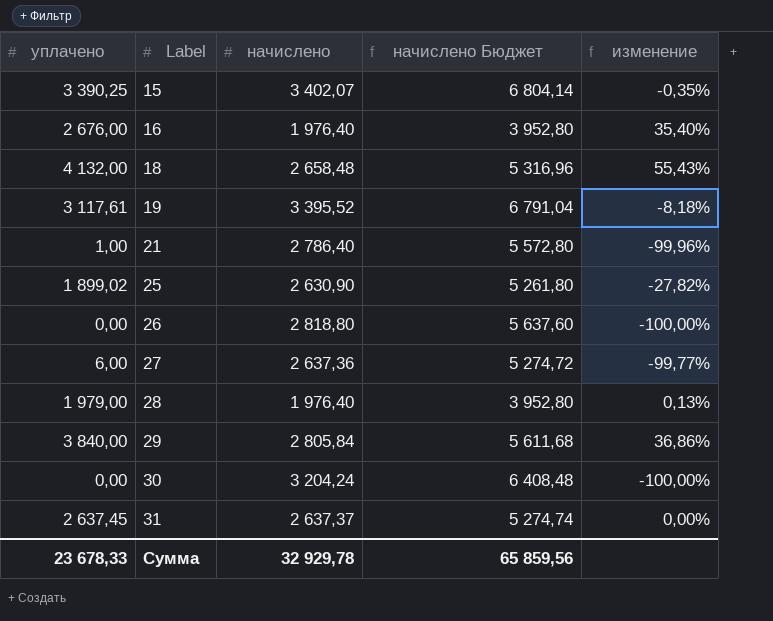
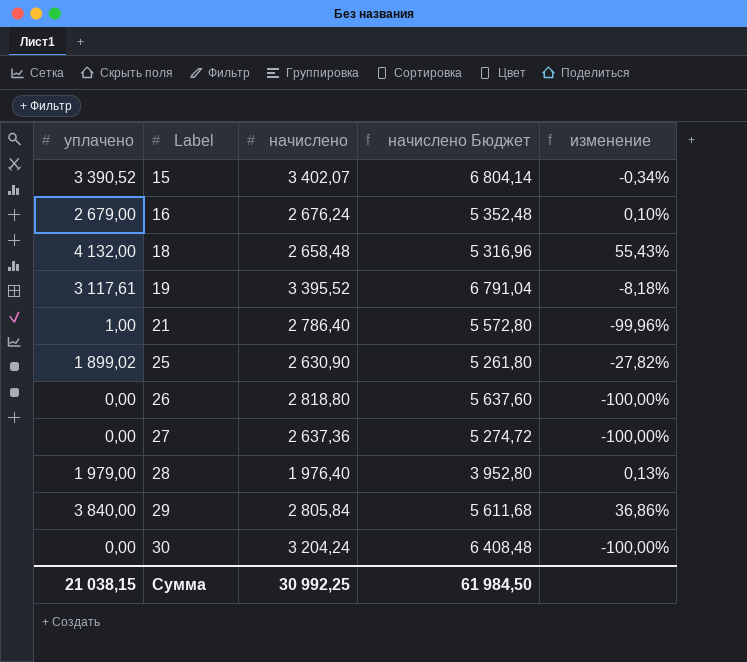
row 31: 2 637,45 | 2 637,37 | 5 274,74 | 0,00% -> none
15 | уплачено: 3 390,25 -> 3 390,52
15 | изменение: -0,35% -> -0,34%
16 | уплачено: 2 676,00 -> 2 679,00
16 | начислено: 1 976,40 -> 2 676,24
16 | начислено Бюджет: 3 952,80 -> 5 352,48
16 | изменение: 35,40% -> 0,10%
27 | уплачено: 6,00 -> 0,00
27 | изменение: -99,77% -> -100,00%
Сумма | уплачено: 23 678,33 -> 21 038,15
Сумма | начислено: 32 929,78 -> 30 992,25
Сумма | начислено Бюджет: 65 859,56 -> 61 984,50

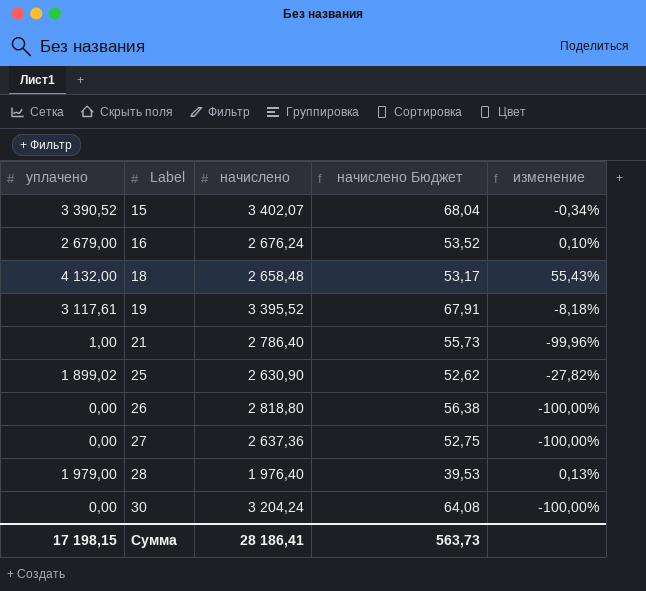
column начислено Бюджет | formula: [начислено] * 2 -> [начислено] * 0,02
row 29: 3 840,00 | 2 805,84 | 5 611,68 | 36,86% -> none
Сумма | уплачено: 21 038,15 -> 17 198,15
Сумма | начислено: 30 992,25 -> 28 186,41
Сумма | начислено Бюджет: 61 984,50 -> 563,73

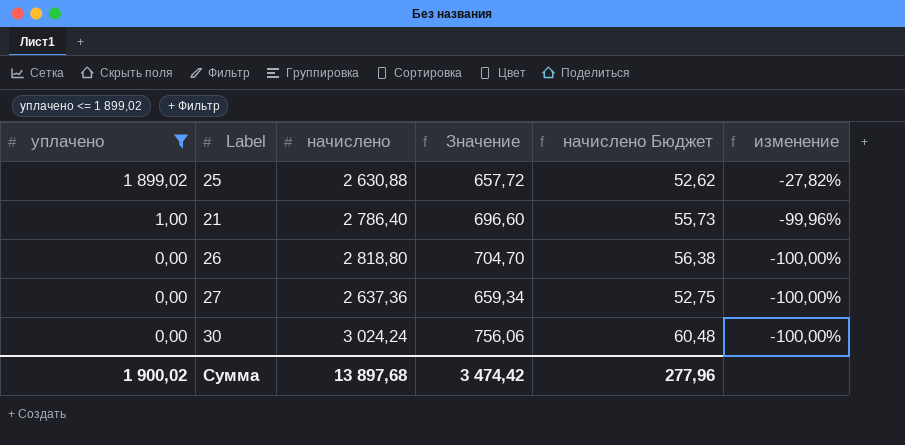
filter: none -> уплачено <= 1 899,02
row order: Label ascending -> уплачено descending
column Значение | formula: none -> [начислено] * 0,25
25 | начислено: 2 630,90 -> 2 630,88
30 | начислено: 3 204,24 -> 3 024,24
30 | начислено Бюджет: 64,08 -> 60,48
Сумма | уплачено: 17 198,15 -> 1 900,02
Сумма | начислено: 28 186,41 -> 13 897,68
Сумма | начислено Бюджет: 563,73 -> 277,96

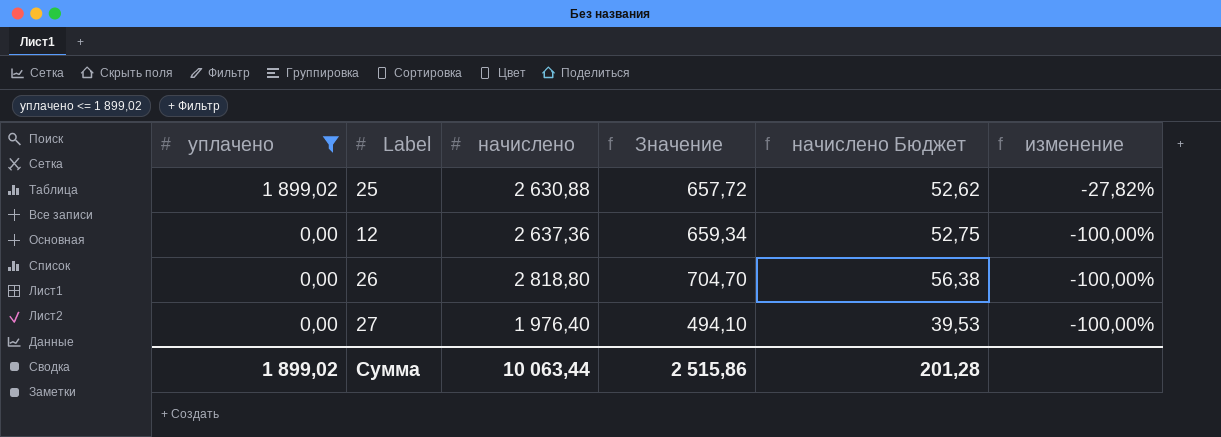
row 21: 1,00 | 2 786,40 | 696,60 | 55,73 | -99,96% -> none
row 30: 0,00 | 3 024,24 | 756,06 | 60,48 | -100,00% -> none
row 12: none -> 0,00 | 2 637,36 | 659,34 | 52,75 | -100,00%
27 | начислено: 2 637,36 -> 1 976,40
27 | Значение: 659,34 -> 494,10
27 | начислено Бюджет: 52,75 -> 39,53
Сумма | уплачено: 1 900,02 -> 1 899,02
Сумма | начислено: 13 897,68 -> 10 063,44
Сумма | Значение: 3 474,42 -> 2 515,86
Сумма | начислено Бюджет: 277,96 -> 201,28

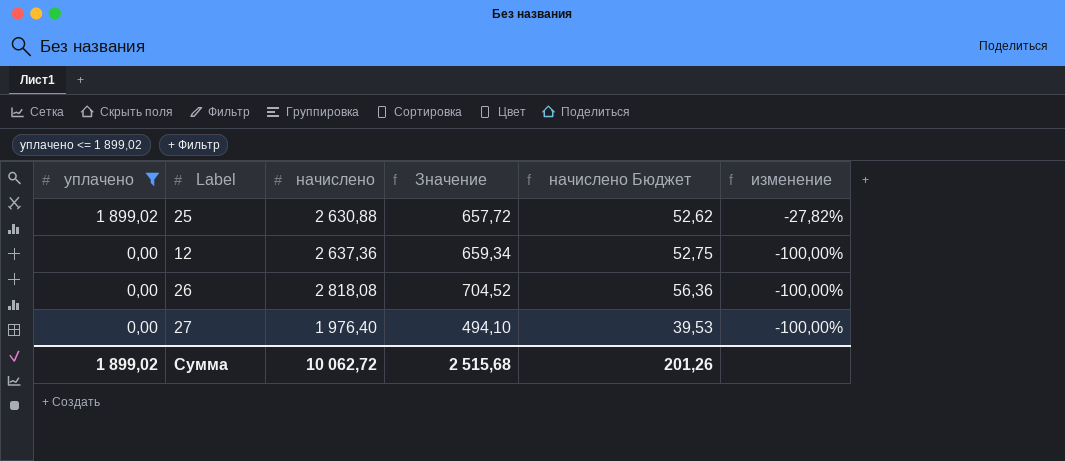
26 | начислено: 2 818,80 -> 2 818,08
26 | Значение: 704,70 -> 704,52
26 | начислено Бюджет: 56,38 -> 56,36
Сумма | начислено: 10 063,44 -> 10 062,72
Сумма | Значение: 2 515,86 -> 2 515,68
Сумма | начислено Бюджет: 201,28 -> 201,26

